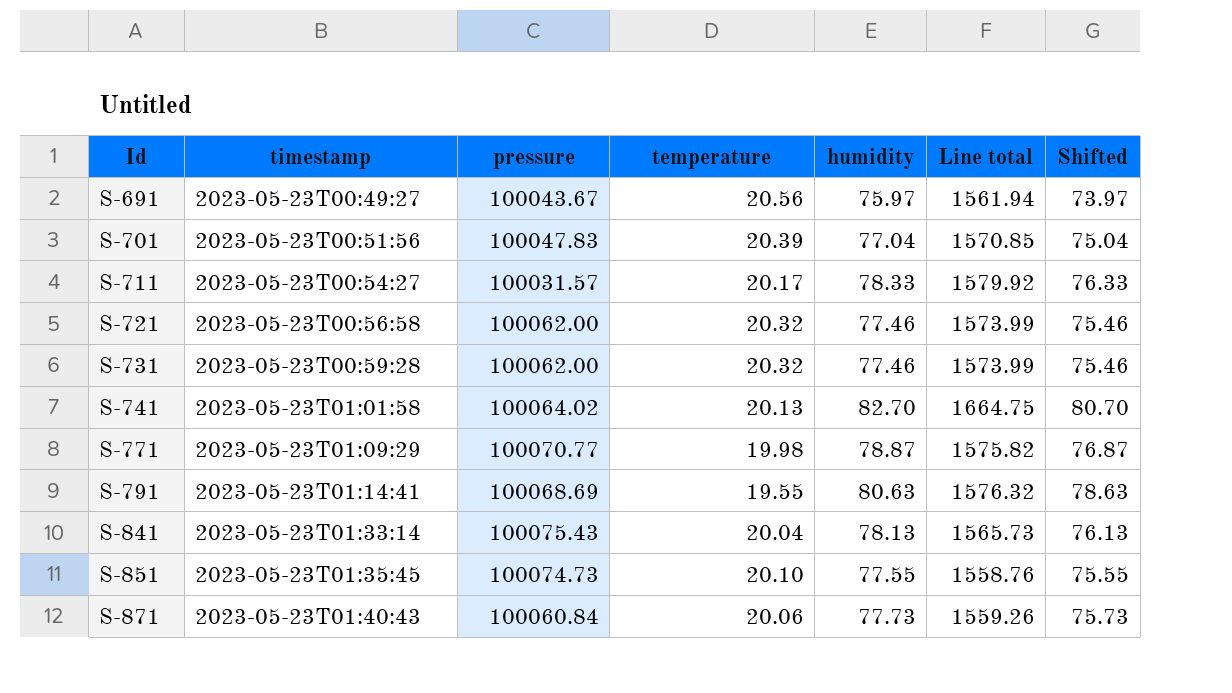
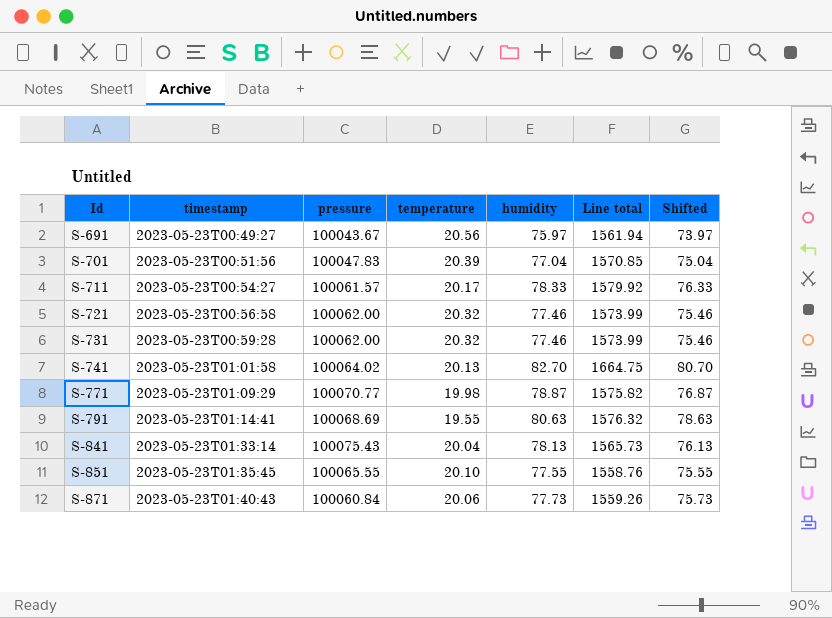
S-711 | pressure: 100031.57 -> 100061.57
S-851 | pressure: 100074.73 -> 100065.55

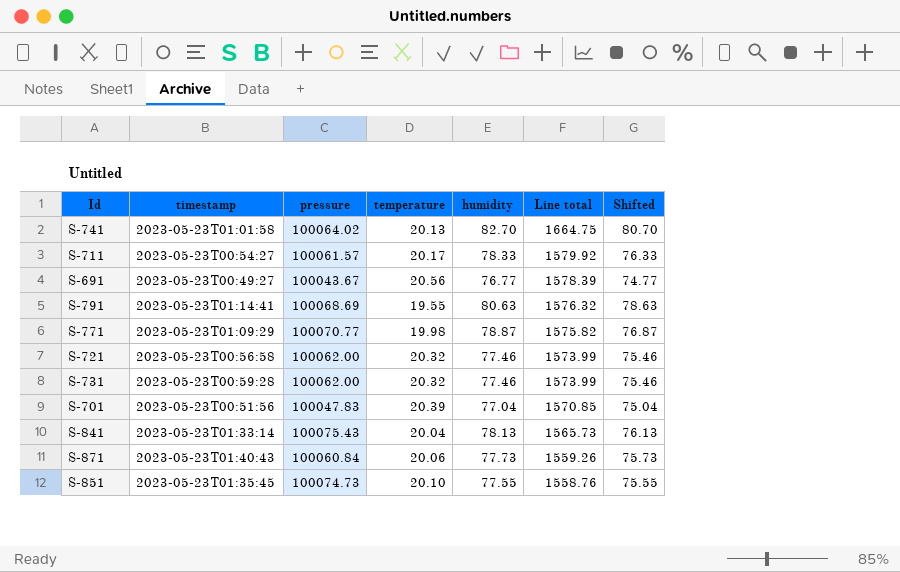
row order: Id ascending -> Line total descending
S-691 | humidity: 75.97 -> 76.77
S-691 | Line total: 1561.94 -> 1578.39
S-691 | Shifted: 73.97 -> 74.77
S-851 | pressure: 100065.55 -> 100074.73

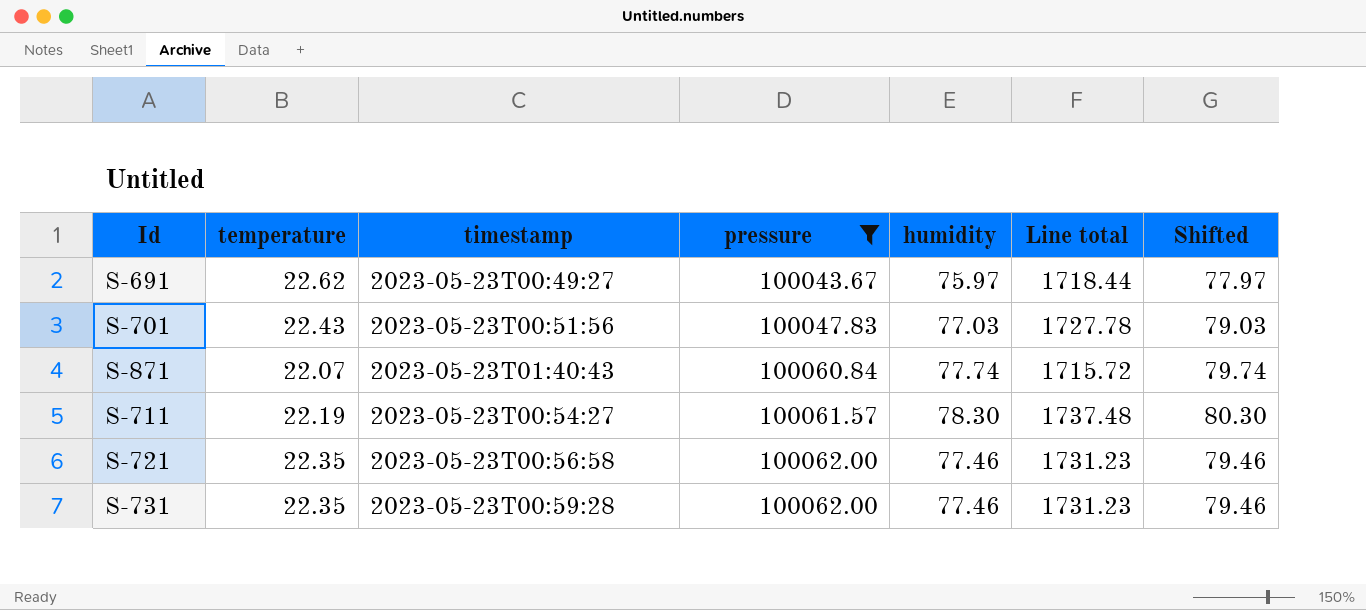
filter: none -> pressure <= 100062.00
row order: Line total descending -> pressure ascending
column temperature | position: 4 -> 2
column Shifted | formula: [humidity] - 2 -> [humidity] + 2
S-691 | temperature: 20.56 -> 22.62
S-691 | humidity: 76.77 -> 75.97
S-691 | Line total: 1578.39 -> 1718.44
S-701 | temperature: 20.39 -> 22.43
S-701 | humidity: 77.04 -> 77.03
S-701 | Line total: 1570.85 -> 1727.78
S-871 | temperature: 20.06 -> 22.07
S-871 | humidity: 77.73 -> 77.74
S-871 | Line total: 1559.26 -> 1715.72
S-711 | temperature: 20.17 -> 22.19
S-711 | humidity: 78.33 -> 78.30
S-711 | Line total: 1579.92 -> 1737.48
S-721 | temperature: 20.32 -> 22.35
S-721 | Line total: 1573.99 -> 1731.23
S-731 | temperature: 20.32 -> 22.35
S-731 | Line total: 1573.99 -> 1731.23

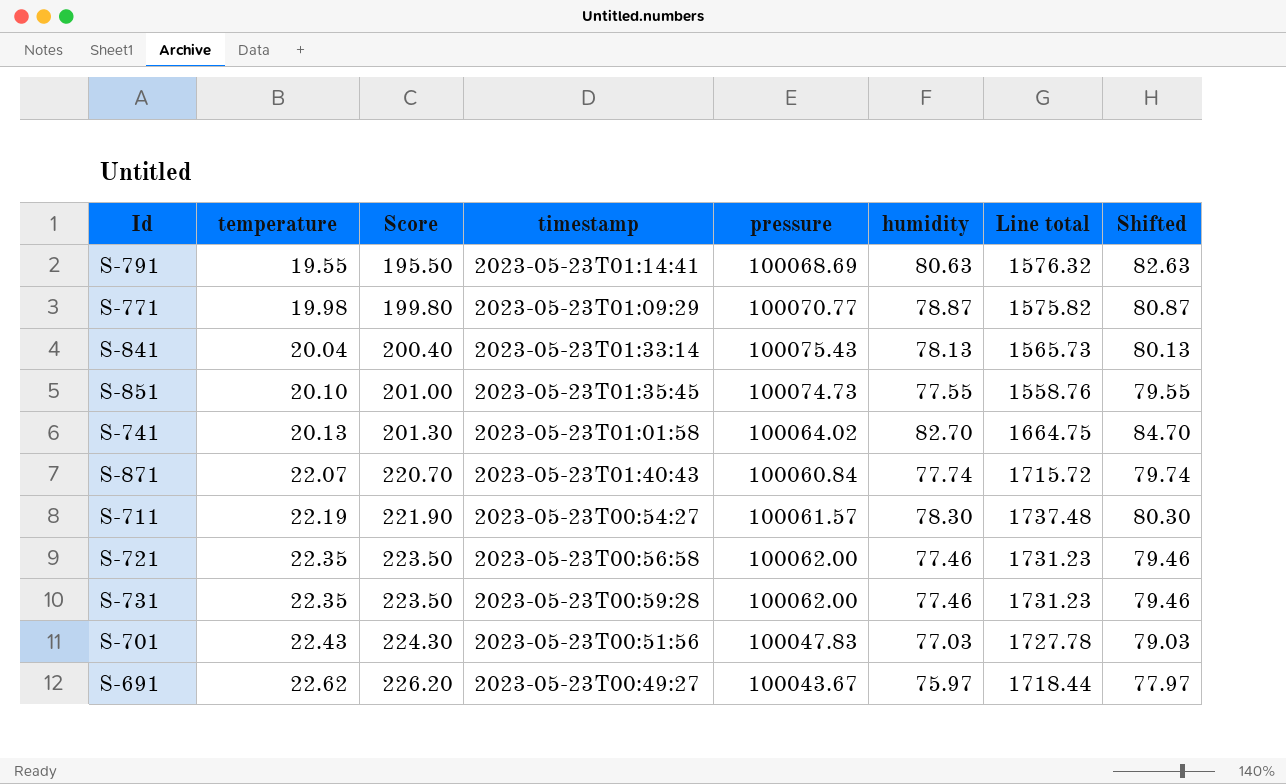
filter: pressure <= 100062.00 -> none
row order: pressure ascending -> temperature ascending
column Score | formula: none -> [temperature] * 10

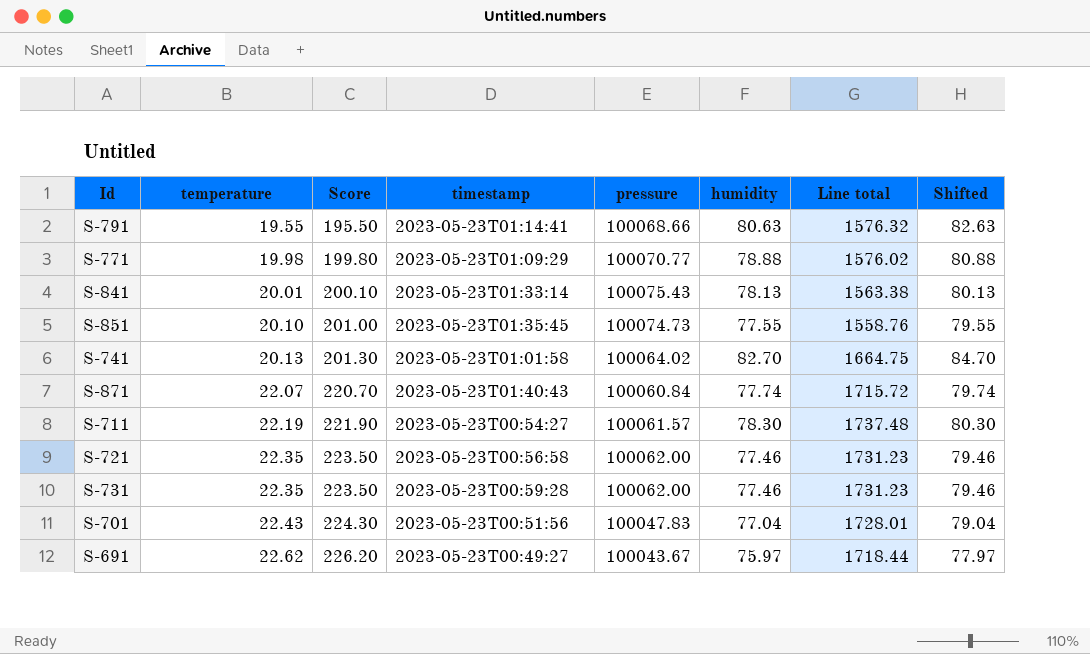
S-791 | pressure: 100068.69 -> 100068.66
S-771 | humidity: 78.87 -> 78.88
S-771 | Line total: 1575.82 -> 1576.02
S-771 | Shifted: 80.87 -> 80.88
S-841 | temperature: 20.04 -> 20.01
S-841 | Score: 200.40 -> 200.10
S-841 | Line total: 1565.73 -> 1563.38
S-701 | humidity: 77.03 -> 77.04
S-701 | Line total: 1727.78 -> 1728.01
S-701 | Shifted: 79.03 -> 79.04

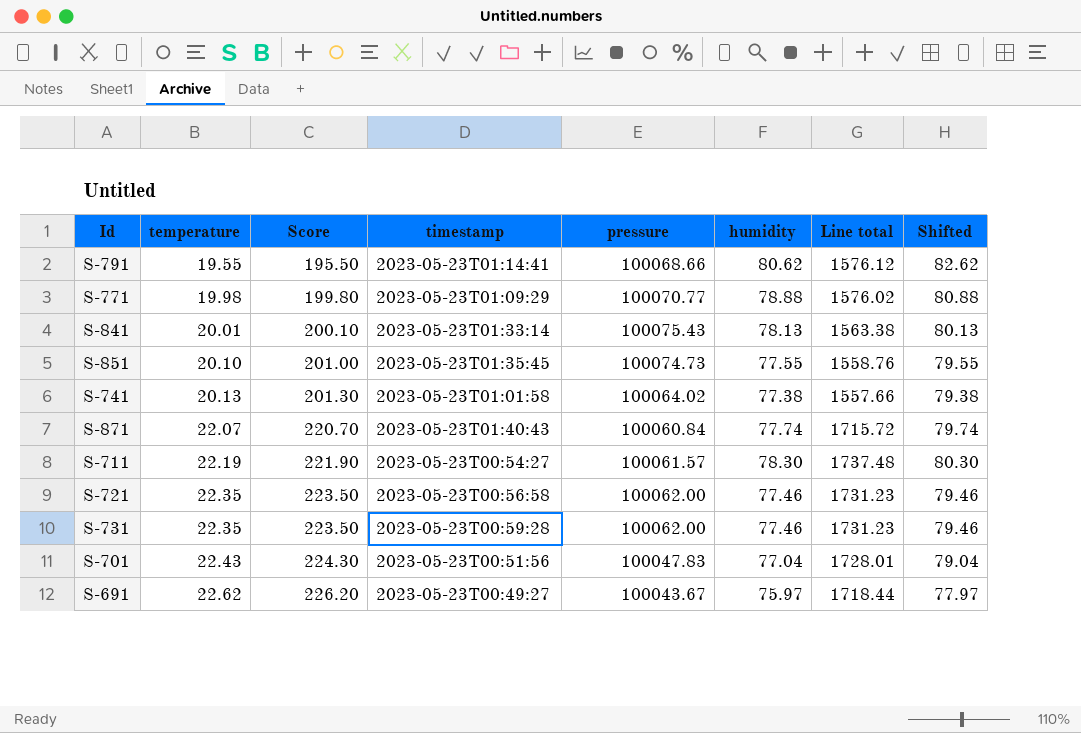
S-791 | humidity: 80.63 -> 80.62
S-791 | Line total: 1576.32 -> 1576.12
S-791 | Shifted: 82.63 -> 82.62
S-741 | humidity: 82.70 -> 77.38
S-741 | Line total: 1664.75 -> 1557.66
S-741 | Shifted: 84.70 -> 79.38

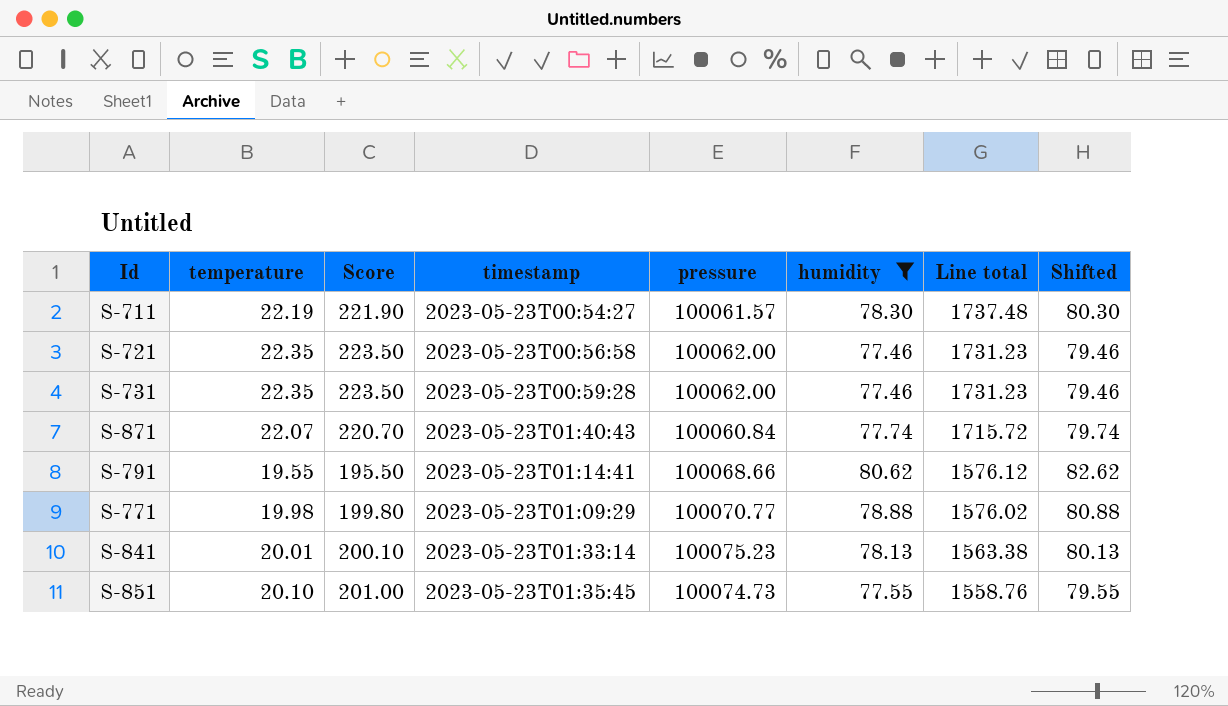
filter: none -> humidity >= 77.46
row order: temperature ascending -> Line total descending
S-841 | pressure: 100075.43 -> 100075.23

